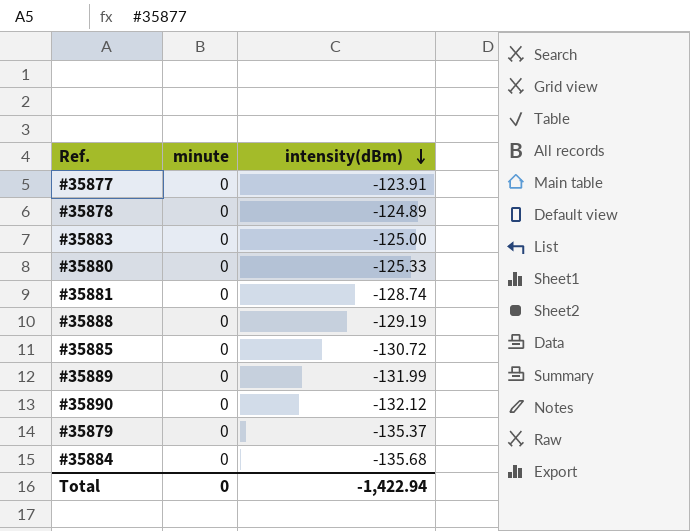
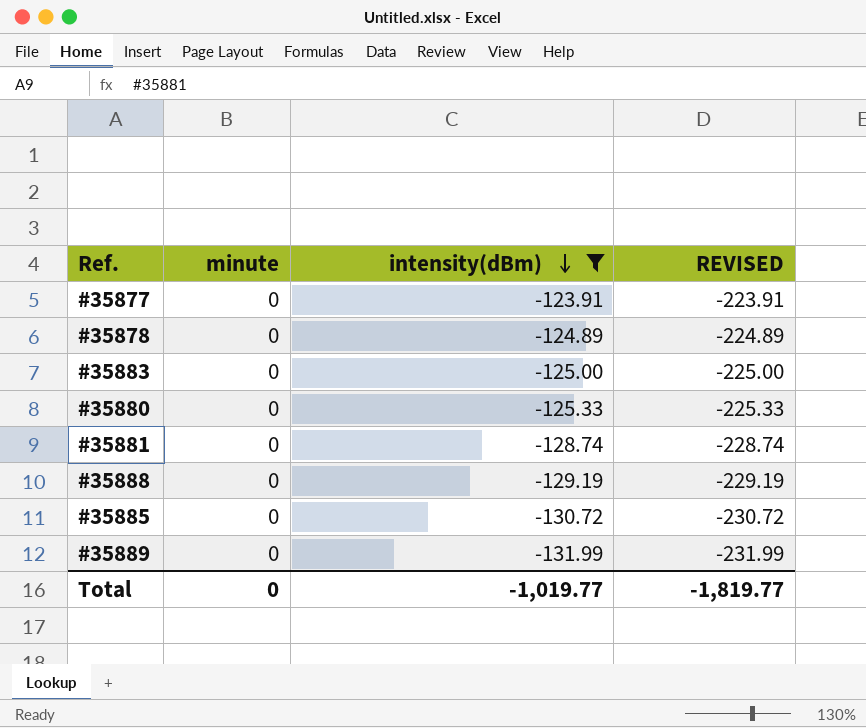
filter: none -> intensity(dBm) >= -131.99
column REVISED | formula: none -> [intensity(dBm)] - 100
Total | intensity(dBm): -1,422.94 -> -1,019.77

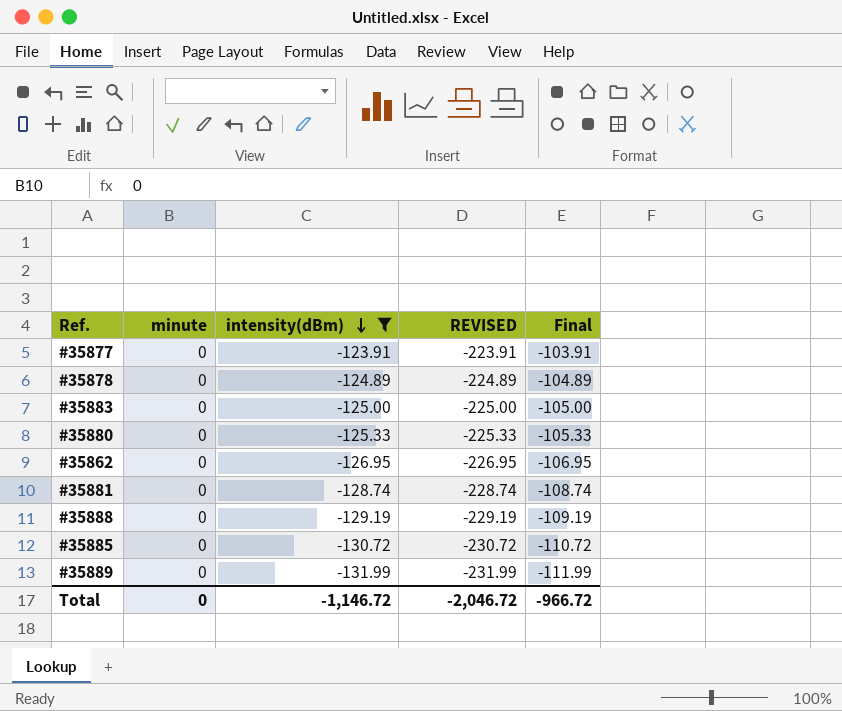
column Final | formula: none -> [intensity(dBm)] + 20
row #35862: none -> 0 | -126.95 | -226.95 | -106.95
Total | intensity(dBm): -1,019.77 -> -1,146.72
Total | REVISED: -1,819.77 -> -2,046.72

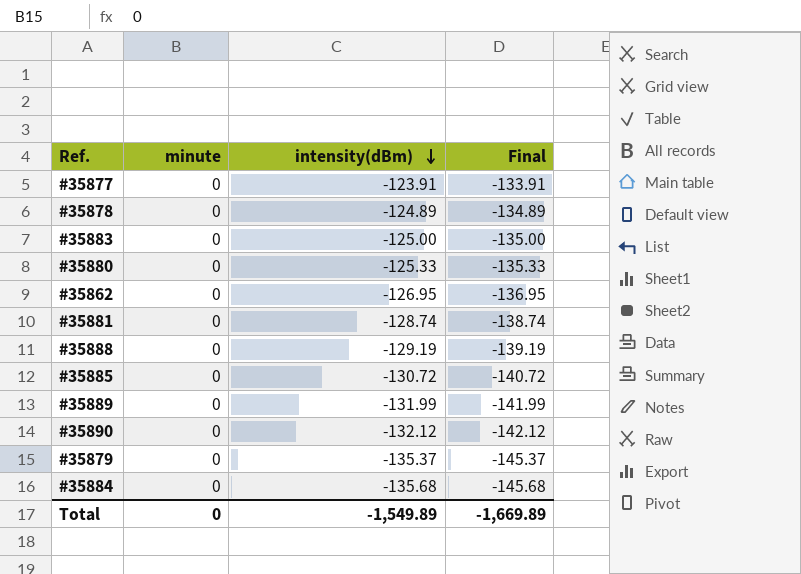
filter: intensity(dBm) >= -131.99 -> none
column REVISED | formula: [intensity(dBm)] - 100 -> none
column Final | formula: [intensity(dBm)] + 20 -> [intensity(dBm)] - 10
Total | intensity(dBm): -1,146.72 -> -1,549.89
Total | Final: -966.72 -> -1,669.89

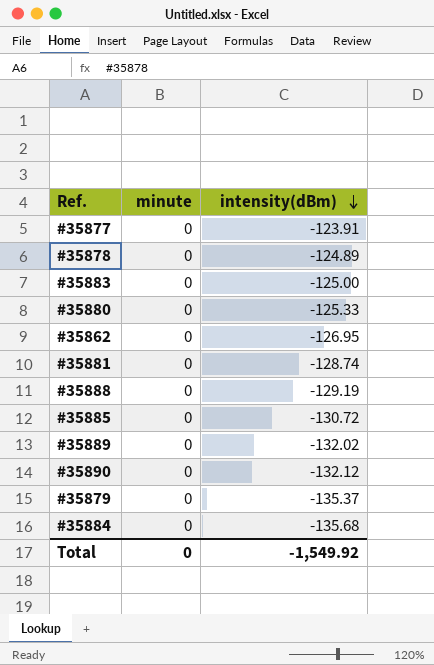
column Final | formula: [intensity(dBm)] - 10 -> none
#35889 | intensity(dBm): -131.99 -> -132.02
Total | intensity(dBm): -1,549.89 -> -1,549.92

